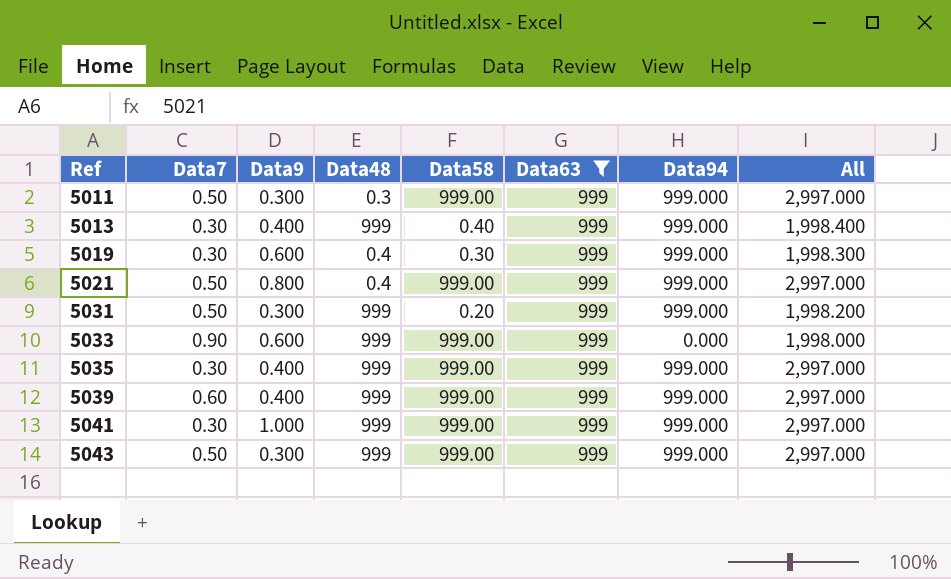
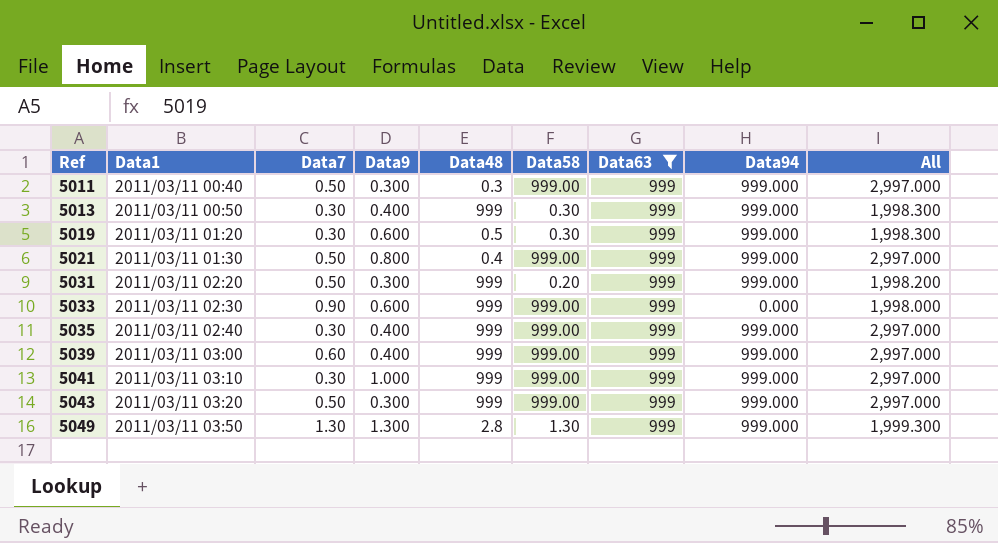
column Data1 | position: none -> 2
5013 | Data58: 0.40 -> 0.30
5013 | All: 1,998.400 -> 1,998.300
5019 | Data48: 0.4 -> 0.5
row 5049: none -> 2011/03/11 03:50 | 1.30 | 1.300 | 2.8 | 1.30 | 999 | 999.000 | 1,999.300

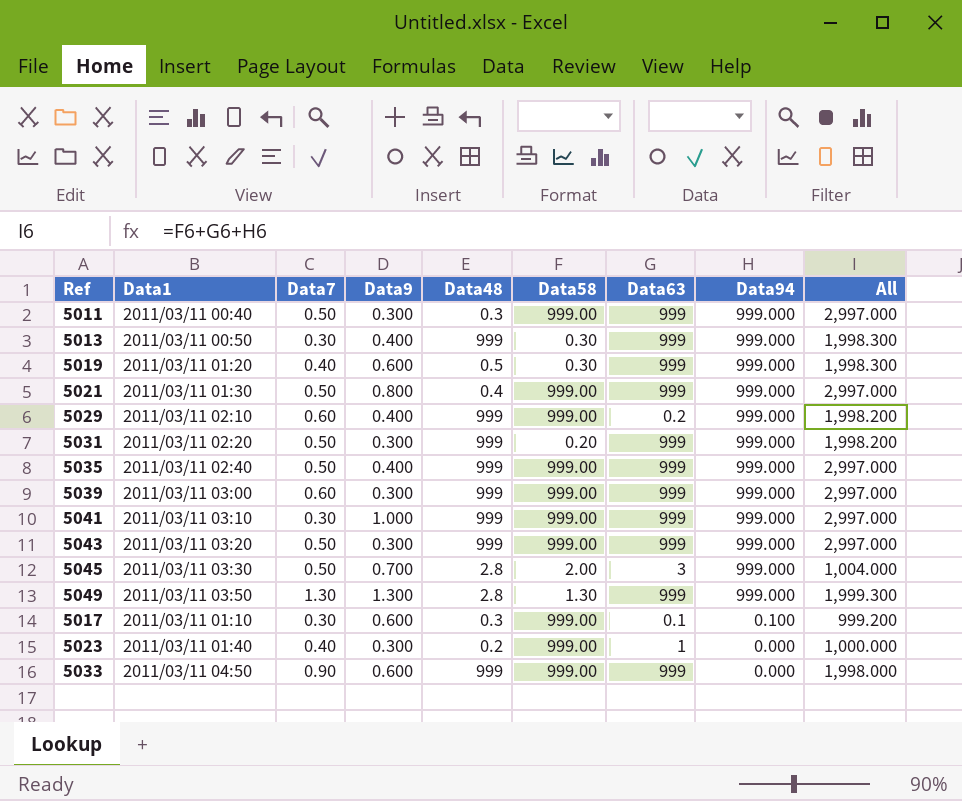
filter: Data63 = 999 -> none
row order: Ref ascending -> Data94 descending
5019 | Data7: 0.30 -> 0.40
5035 | Data7: 0.30 -> 0.50
5039 | Data9: 0.400 -> 0.300
5033 | Data1: 2011/03/11 02:30 -> 2011/03/11 04:50

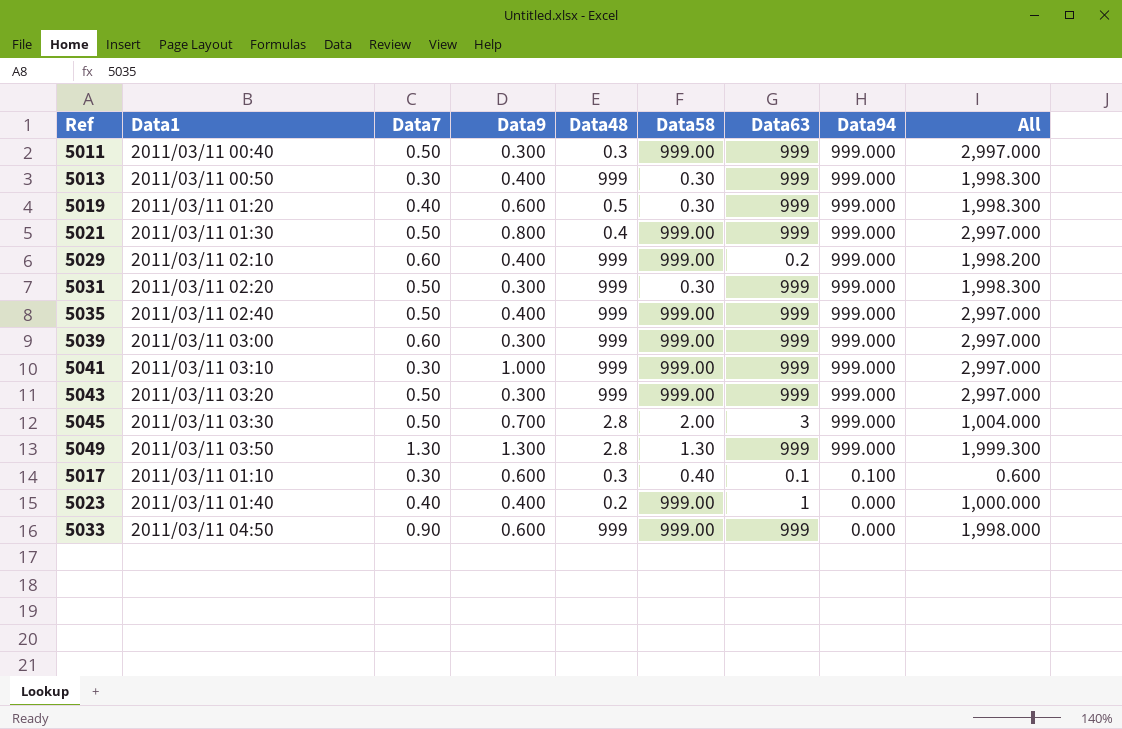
5031 | Data58: 0.20 -> 0.30
5031 | All: 1,998.200 -> 1,998.300
5017 | Data58: 999.00 -> 0.40
5017 | All: 999.200 -> 0.600
5023 | Data9: 0.300 -> 0.400

